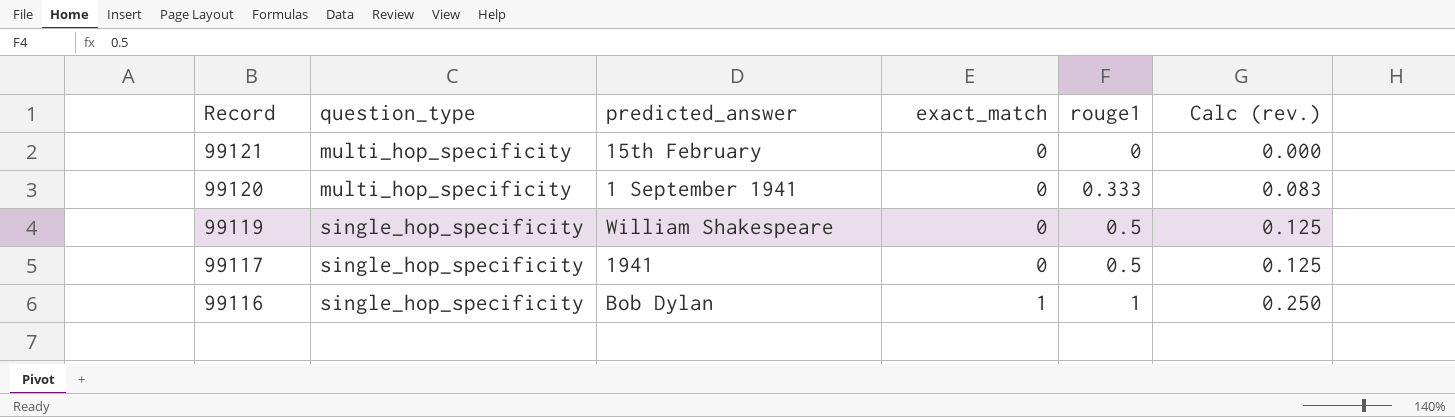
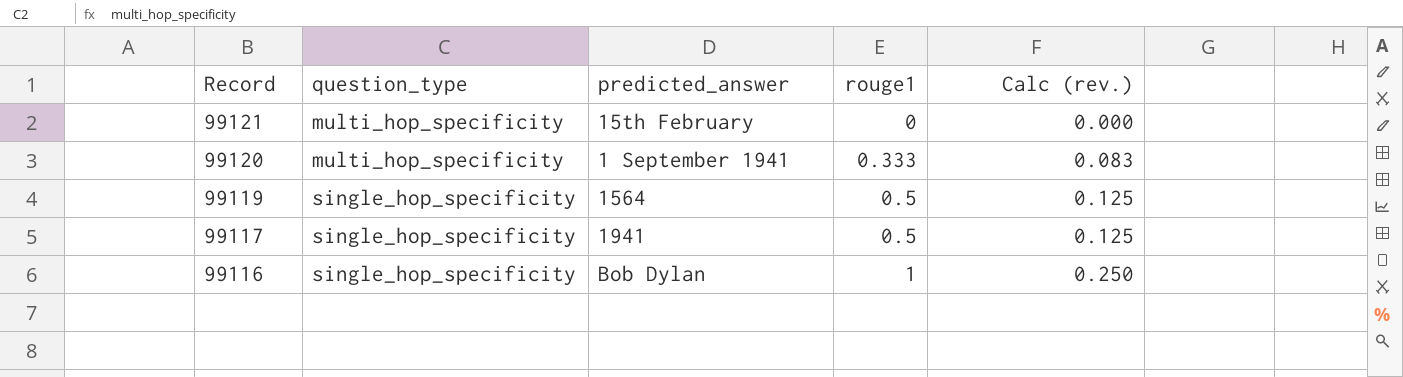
column exact_match | position: 4 -> none
99119 | predicted_answer: William Shakespeare -> 1564

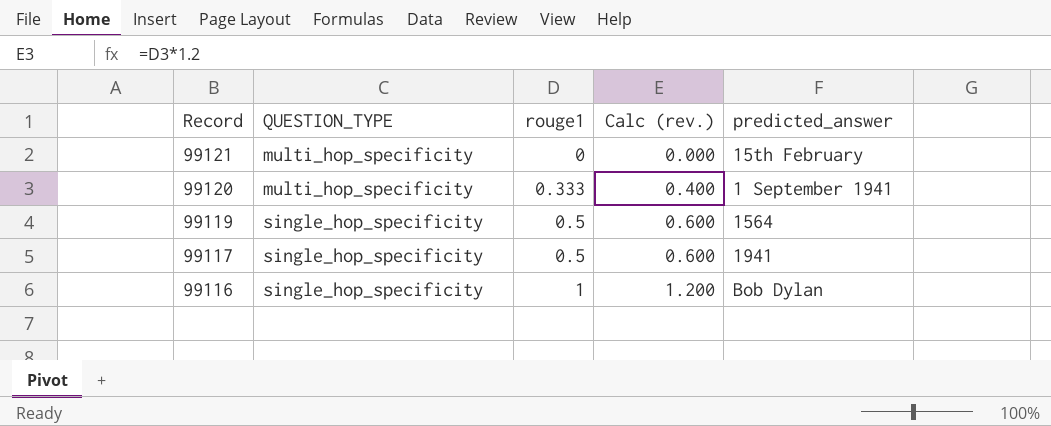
column name: question_type -> QUESTION_TYPE
column Calc (rev.) | formula: [rouge1] * 0.25 -> [rouge1] * 1.2
column predicted_answer | position: 3 -> 5

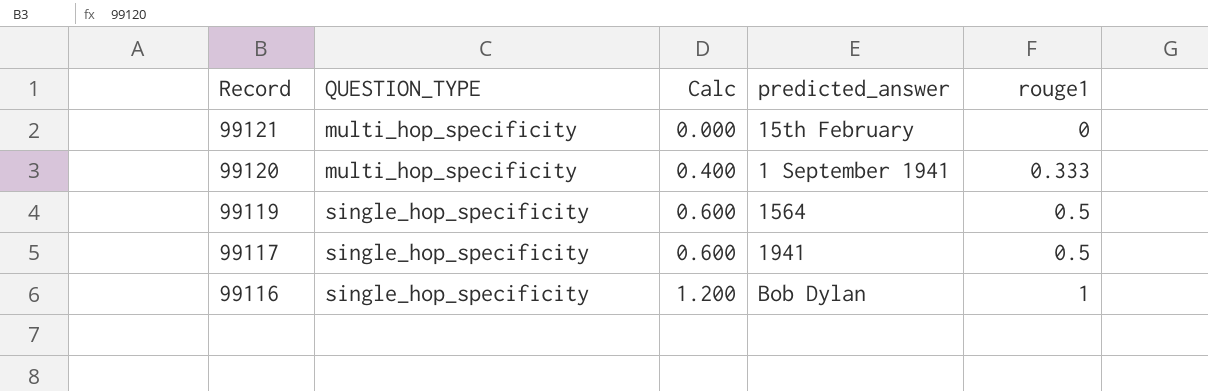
column name: Calc (rev.) -> Calc
column rouge1 | position: 3 -> 5

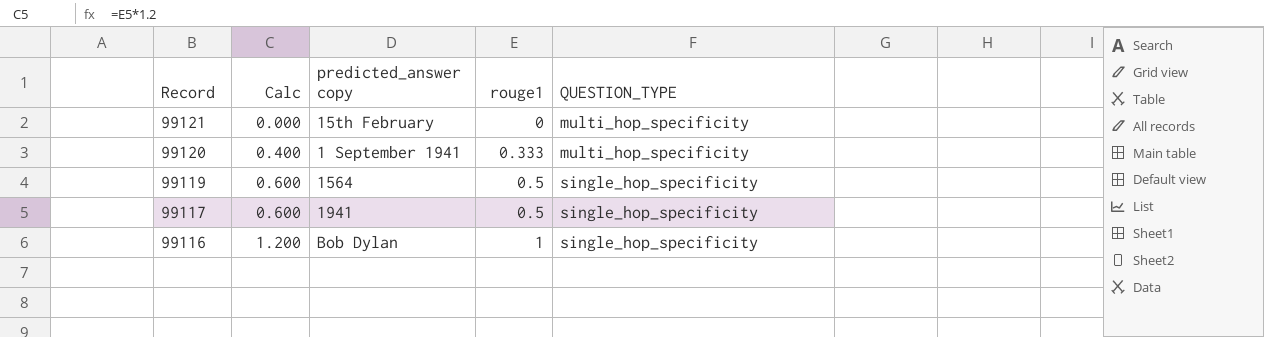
column name: predicted_answer -> predicted_answer copy
column QUESTION_TYPE | position: 2 -> 5

